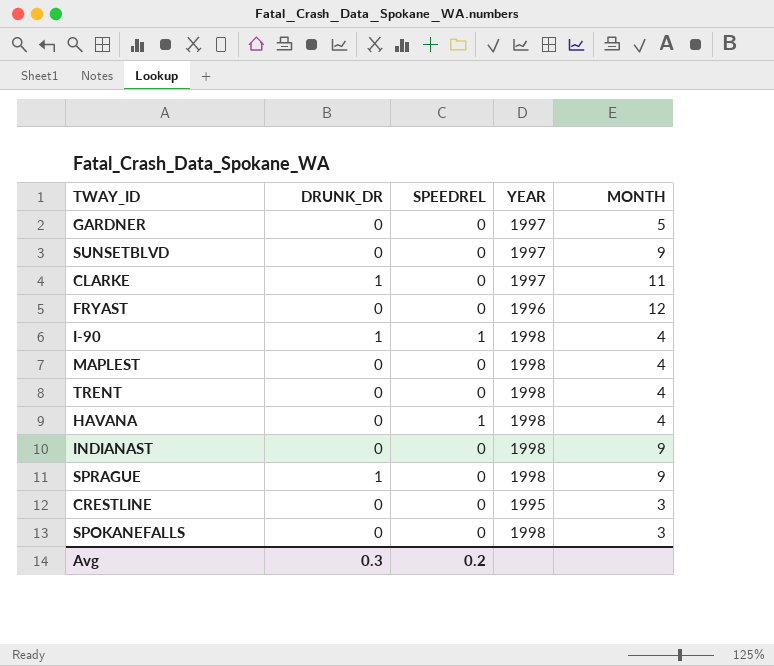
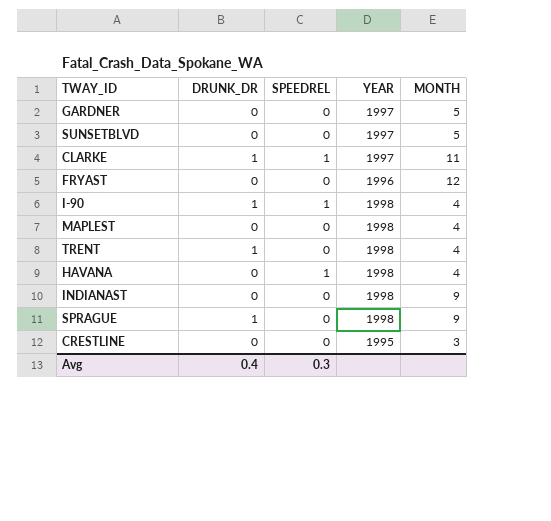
row SPOKANEFALLS: 0 | 0 | 1998 | 3 -> none
SUNSETBLVD | MONTH: 9 -> 5
CLARKE | SPEEDREL: 0 -> 1
TRENT | DRUNK_DR: 0 -> 1
Avg | DRUNK_DR: 0.3 -> 0.4
Avg | SPEEDREL: 0.2 -> 0.3

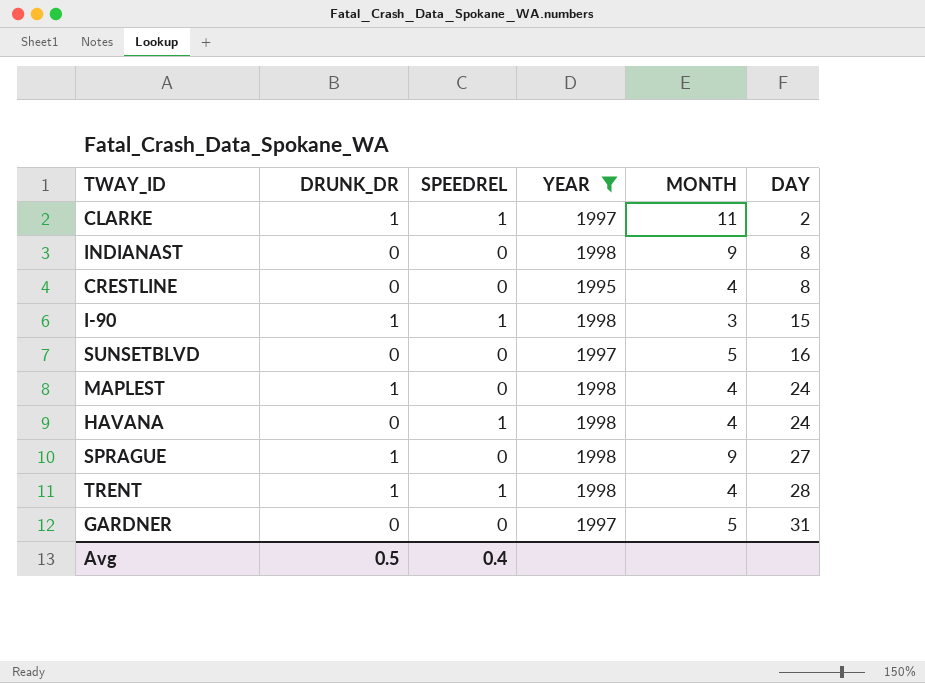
filter: none -> YEAR != 1996
row order: none -> DAY ascending
column DAY | position: none -> 6
CRESTLINE | MONTH: 3 -> 4
I-90 | MONTH: 4 -> 3
MAPLEST | DRUNK_DR: 0 -> 1
TRENT | SPEEDREL: 0 -> 1
Avg | DRUNK_DR: 0.4 -> 0.5
Avg | SPEEDREL: 0.3 -> 0.4

